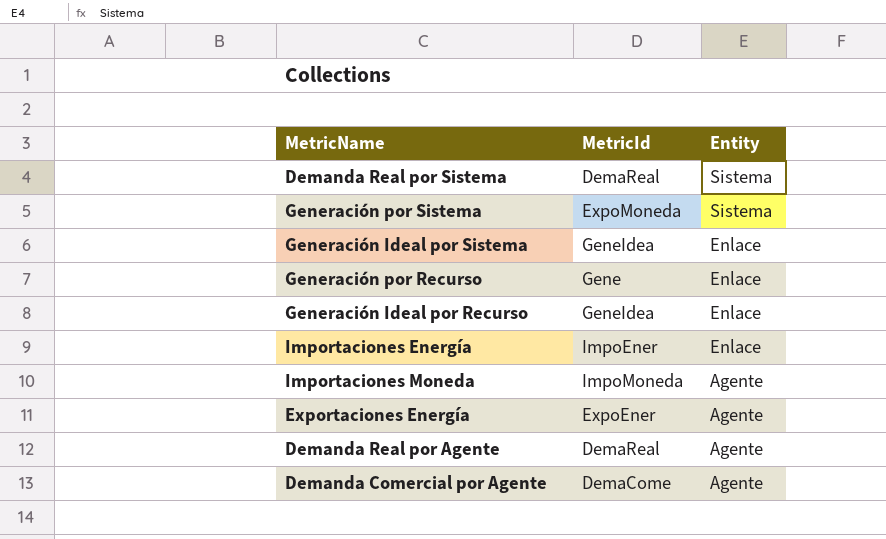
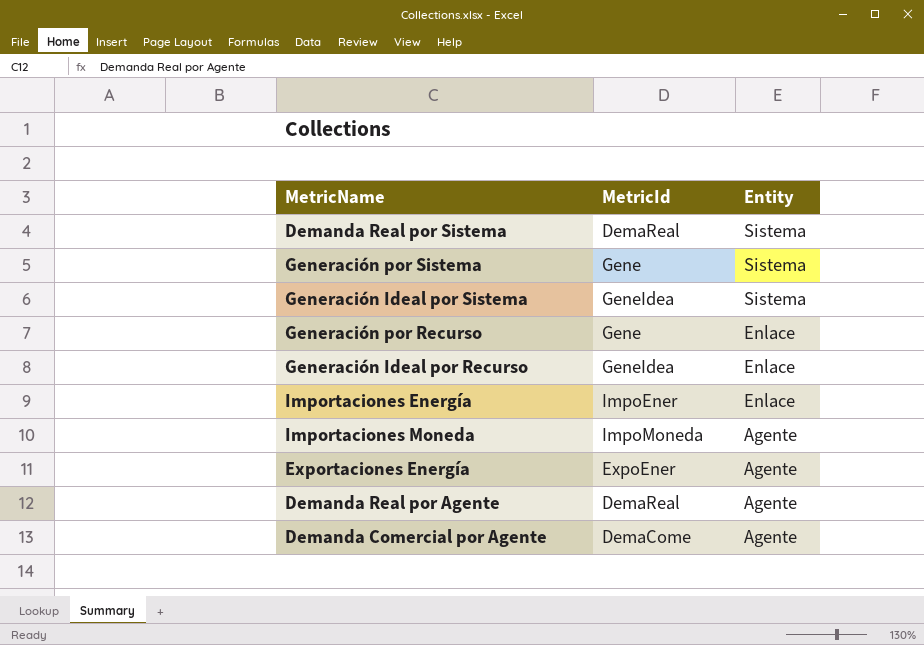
Generación por Sistema | MetricId: ExpoMoneda -> Gene
Generación Ideal por Sistema | Entity: Enlace -> Sistema

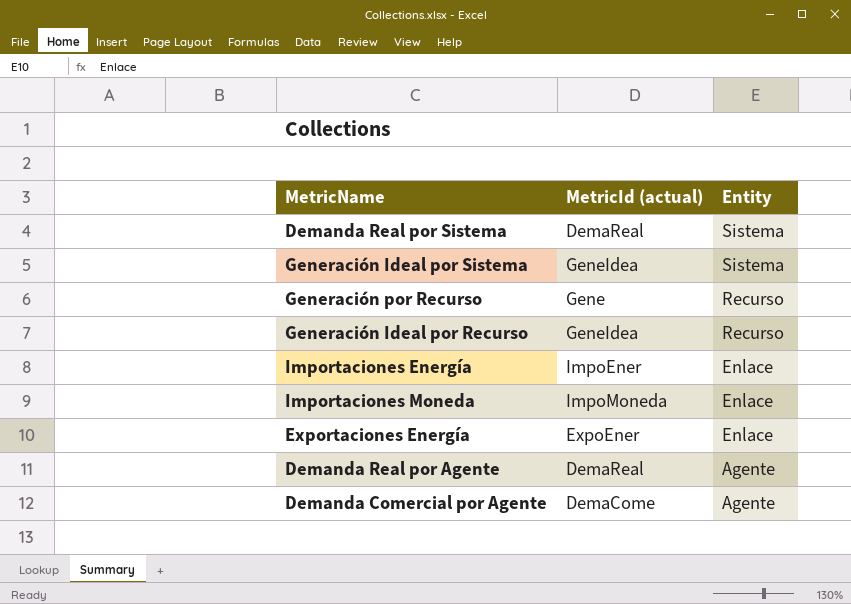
column name: MetricId -> MetricId (actual)
row Generación por Sistema: Gene | Sistema -> none
Generación por Recurso | Entity: Enlace -> Recurso
Generación Ideal por Recurso | Entity: Enlace -> Recurso
Importaciones Moneda | Entity: Agente -> Enlace
Exportaciones Energía | Entity: Agente -> Enlace

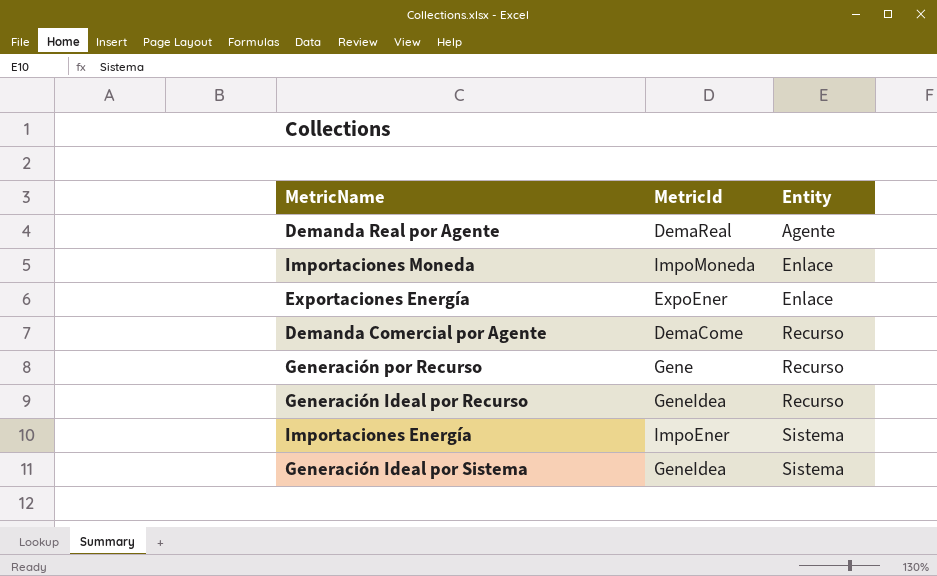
row order: Entity descending -> Entity ascending
column name: MetricId (actual) -> MetricId
row Demanda Real por Sistema: DemaReal | Sistema -> none
Demanda Comercial por Agente | Entity: Agente -> Recurso
Importaciones Energía | Entity: Enlace -> Sistema

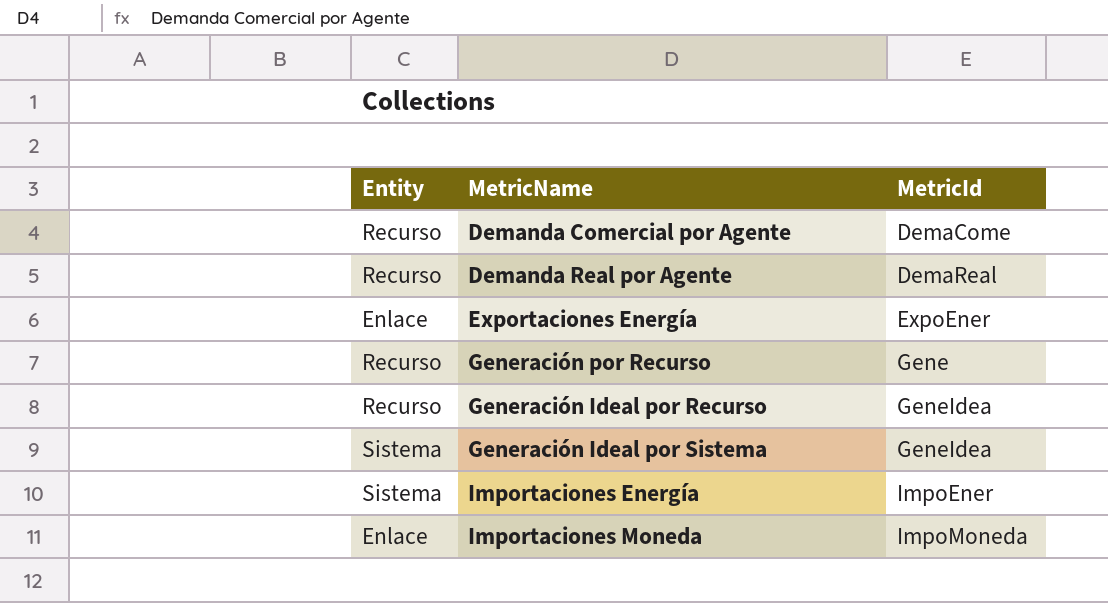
row order: Entity ascending -> MetricId ascending
column Entity | position: 3 -> 1
Demanda Real por Agente | Entity: Agente -> Recurso

